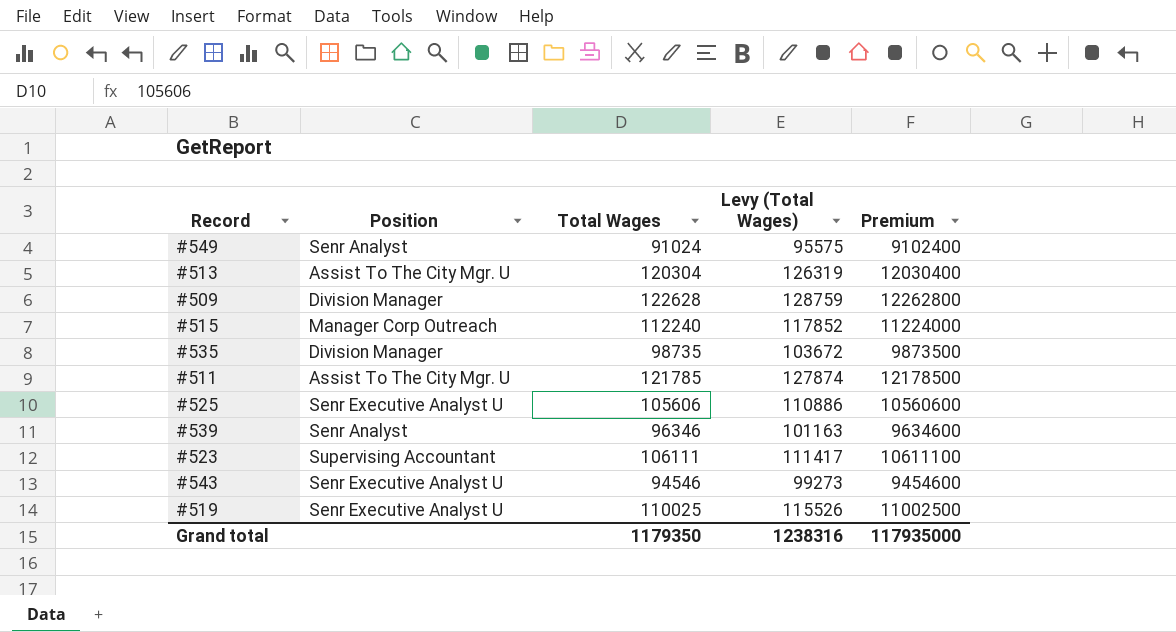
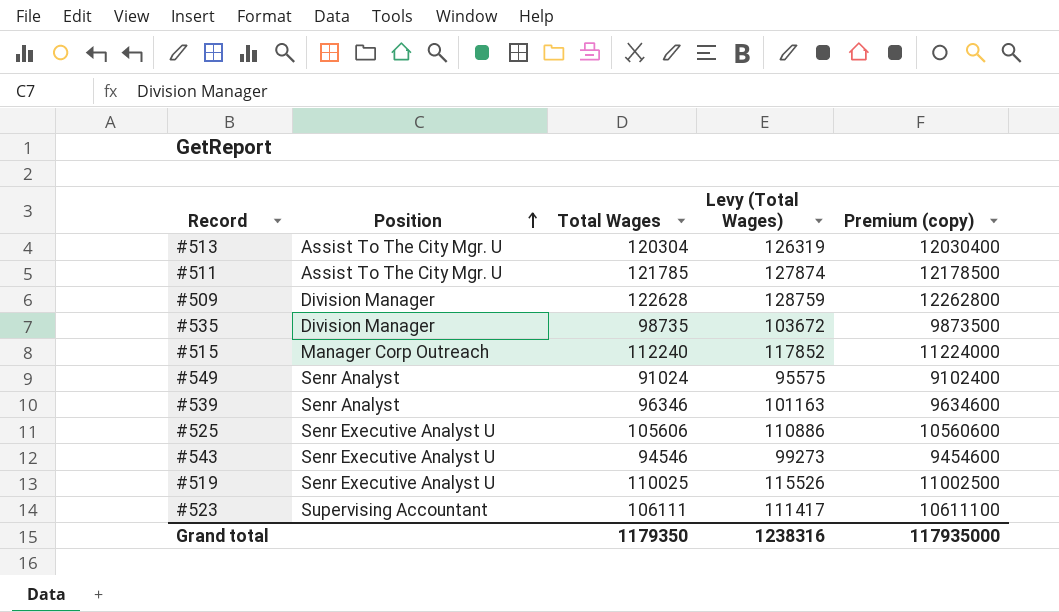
row order: none -> Position ascending
column name: Premium -> Premium (copy)

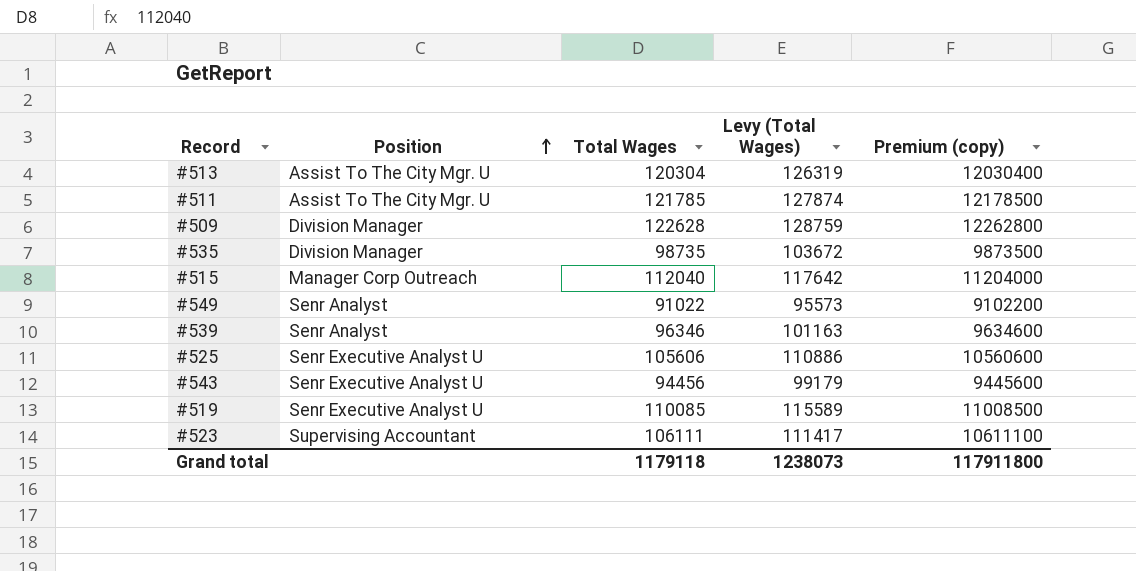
#515 | Total Wages: 112240 -> 112040
#515 | Levy (Total Wages): 117852 -> 117642
#515 | Premium (copy): 11224000 -> 11204000
#549 | Total Wages: 91024 -> 91022
#549 | Levy (Total Wages): 95575 -> 95573
#549 | Premium (copy): 9102400 -> 9102200
#543 | Total Wages: 94546 -> 94456
#543 | Levy (Total Wages): 99273 -> 99179
#543 | Premium (copy): 9454600 -> 9445600
#519 | Total Wages: 110025 -> 110085
#519 | Levy (Total Wages): 115526 -> 115589
#519 | Premium (copy): 11002500 -> 11008500
Grand total | Total Wages: 1179350 -> 1179118
Grand total | Levy (Total Wages): 1238316 -> 1238073
Grand total | Premium (copy): 117935000 -> 117911800

